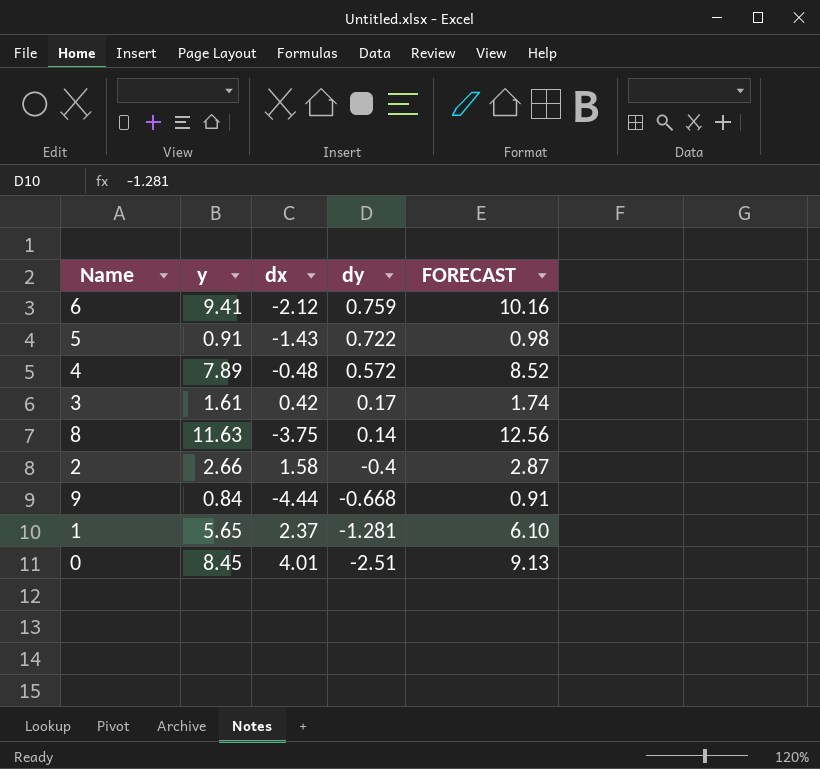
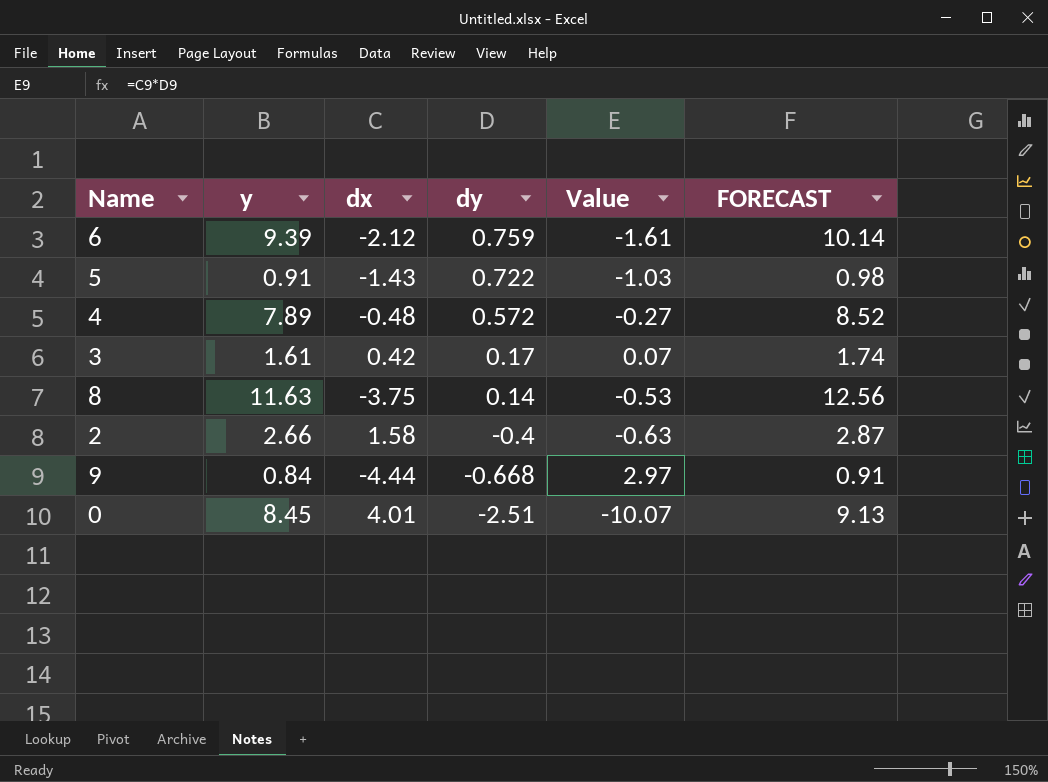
column Value | formula: none -> [dx] * [dy]
row 1: 5.65 | 2.37 | -1.281 | 6.10 -> none
6 | y: 9.41 -> 9.39
6 | FORECAST: 10.16 -> 10.14

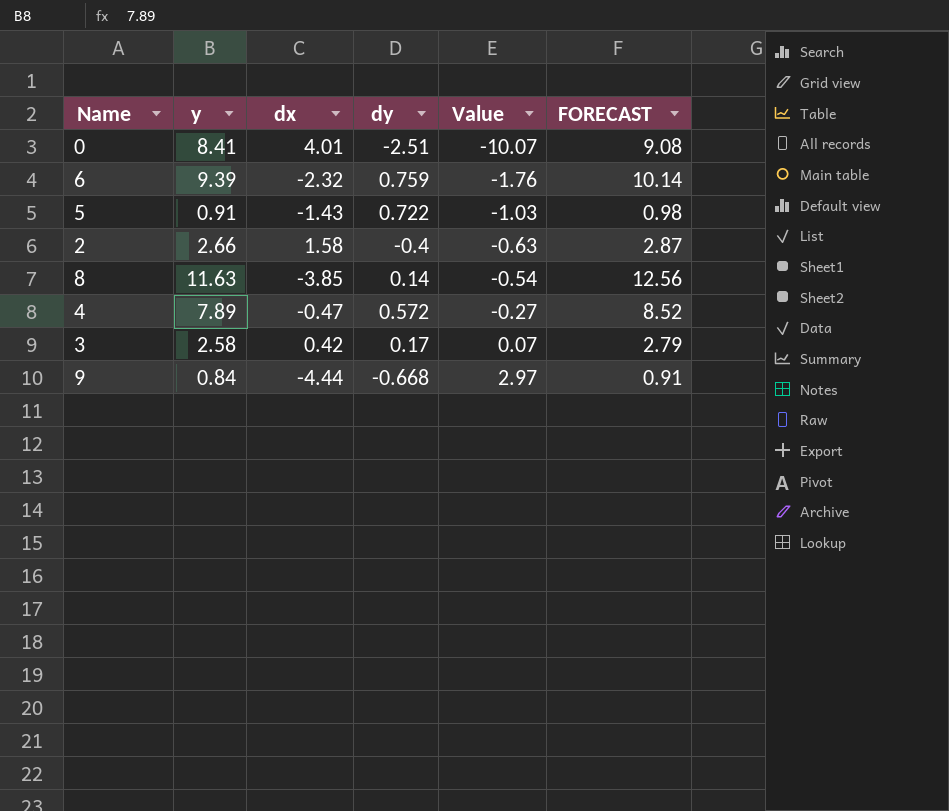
row order: dy descending -> Value ascending
0 | y: 8.45 -> 8.41
0 | FORECAST: 9.13 -> 9.08
6 | dx: -2.12 -> -2.32
6 | Value: -1.61 -> -1.76
8 | dx: -3.75 -> -3.85
8 | Value: -0.53 -> -0.54
4 | dx: -0.48 -> -0.47
3 | y: 1.61 -> 2.58
3 | FORECAST: 1.74 -> 2.79

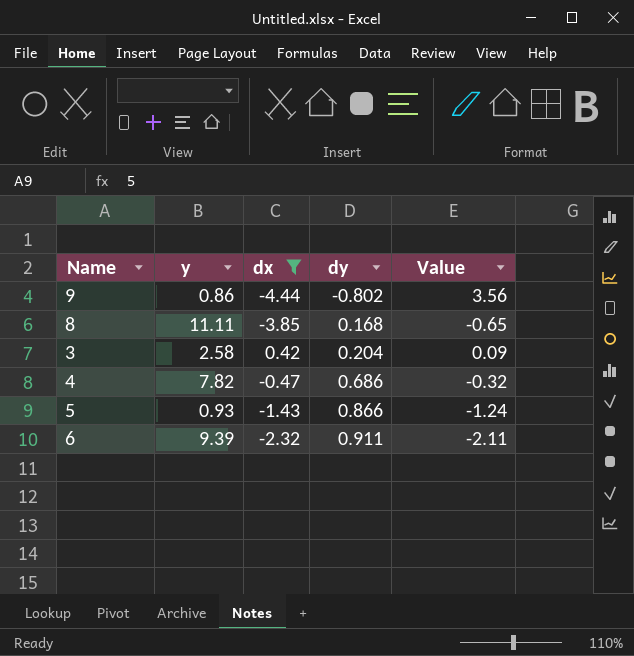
filter: none -> dx <= 0.42
row order: Value ascending -> dy ascending
column FORECAST | formula: [y] * 1.08 -> none
9 | y: 0.84 -> 0.86
9 | dy: -0.668 -> -0.802
9 | Value: 2.97 -> 3.56
8 | y: 11.63 -> 11.11
8 | dy: 0.14 -> 0.168
8 | Value: -0.54 -> -0.65
3 | dy: 0.17 -> 0.204
3 | Value: 0.07 -> 0.09
4 | y: 7.89 -> 7.82
4 | dy: 0.572 -> 0.686
4 | Value: -0.27 -> -0.32
5 | y: 0.91 -> 0.93
5 | dy: 0.722 -> 0.866
5 | Value: -1.03 -> -1.24
6 | dy: 0.759 -> 0.911
6 | Value: -1.76 -> -2.11

